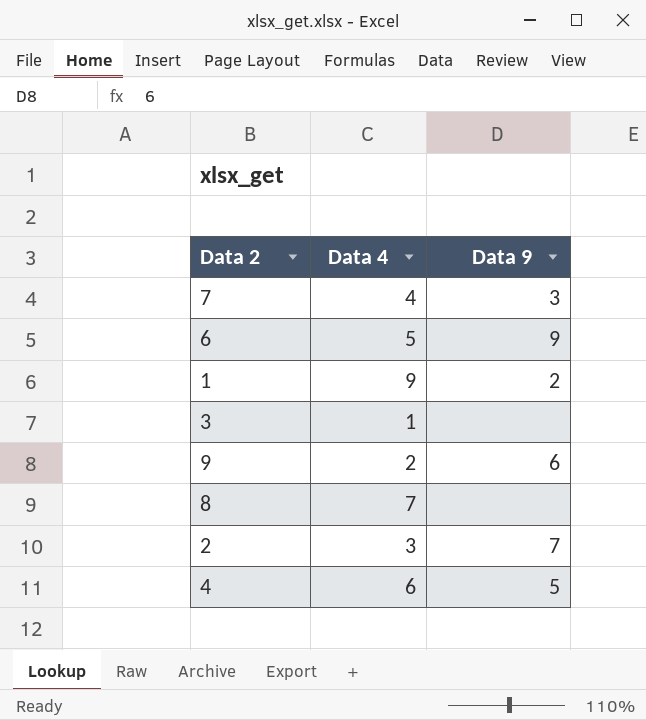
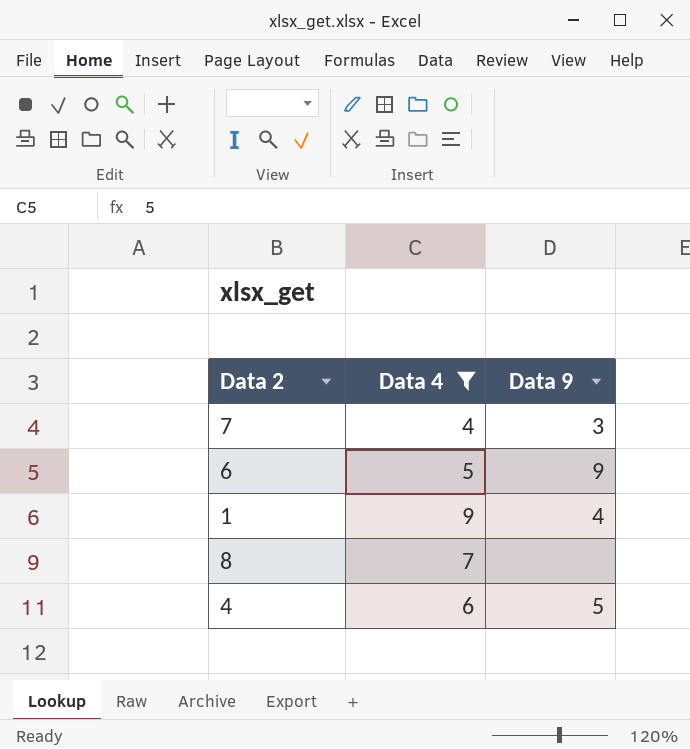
filter: none -> Data 4 >= 4
1 | Data 9: 2 -> 4

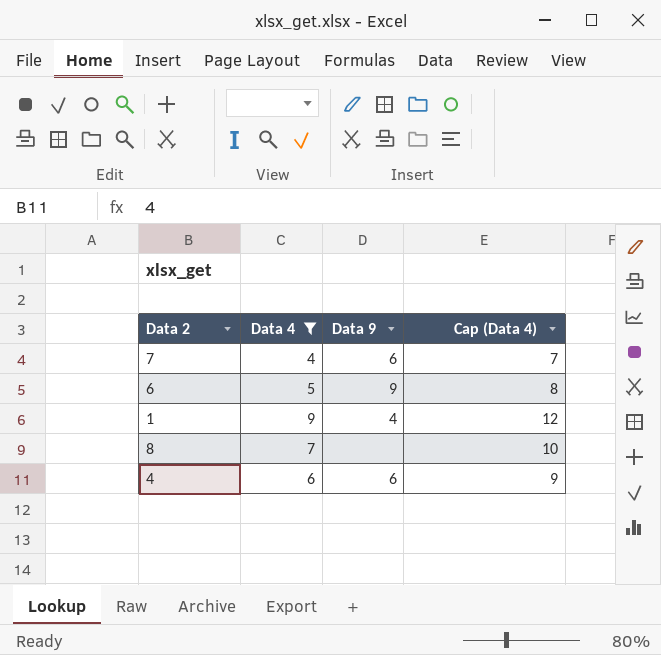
column Cap (Data 4) | formula: none -> [Data 4] + 3
7 | Data 9: 3 -> 6
4 | Data 9: 5 -> 6

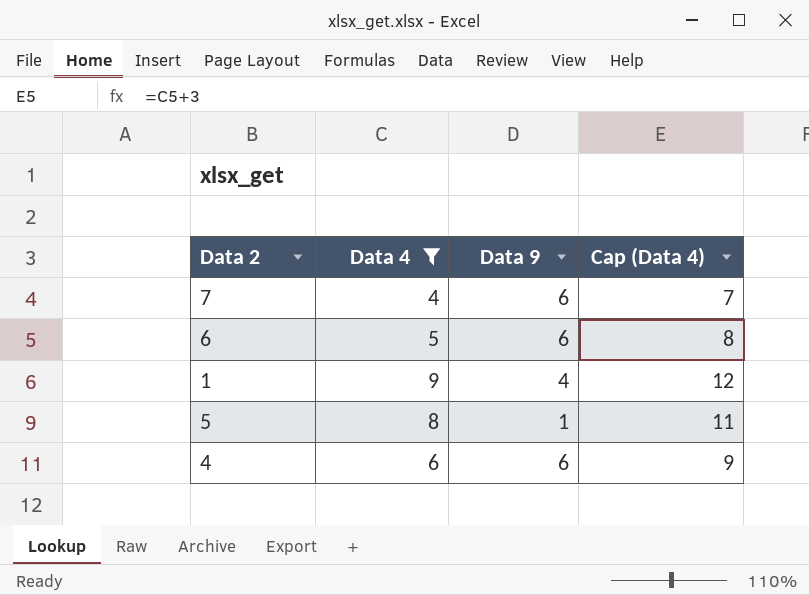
row 8: 7 | none | 10 -> none
6 | Data 9: 9 -> 6
row 5: none -> 8 | 1 | 11

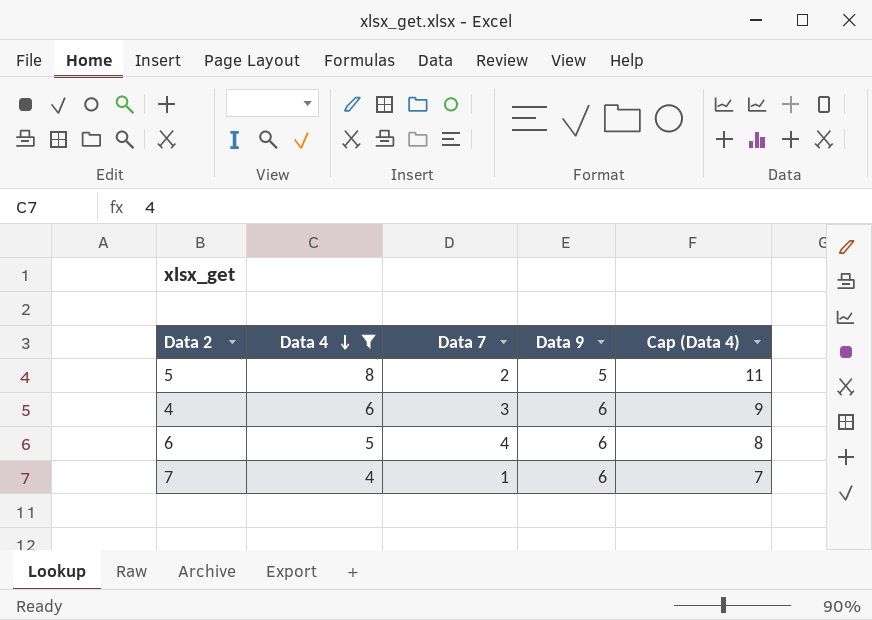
row order: none -> Data 4 descending
column Data 7 | position: none -> 3
row 1: 9 | 4 | 12 -> none
5 | Data 9: 1 -> 5

